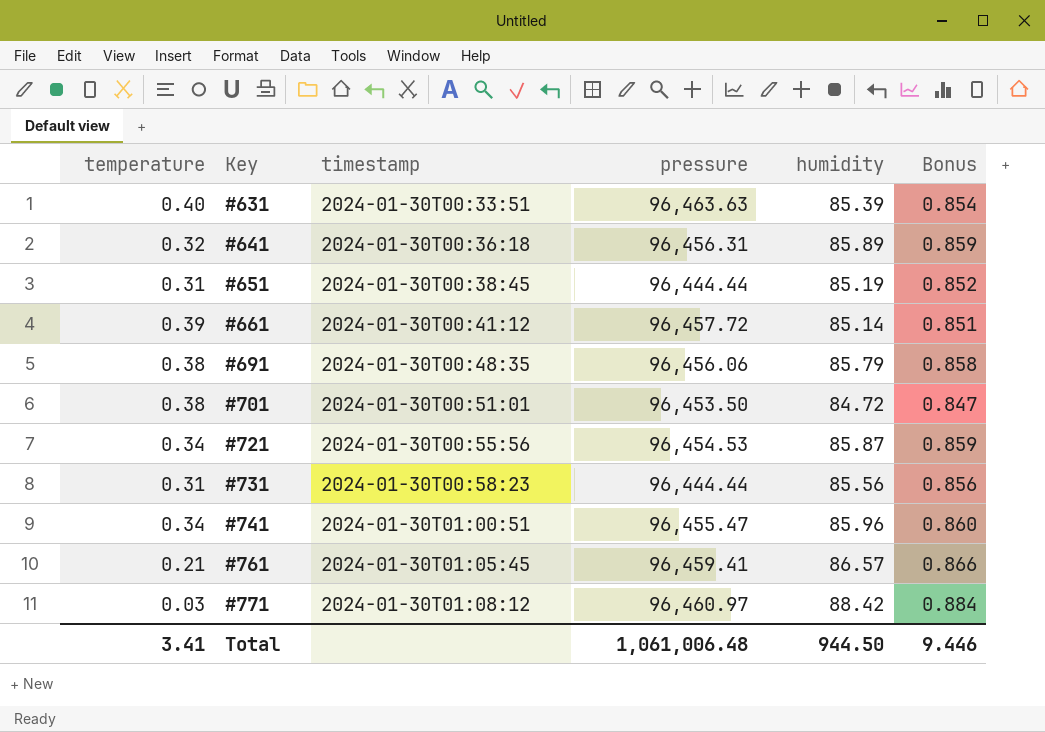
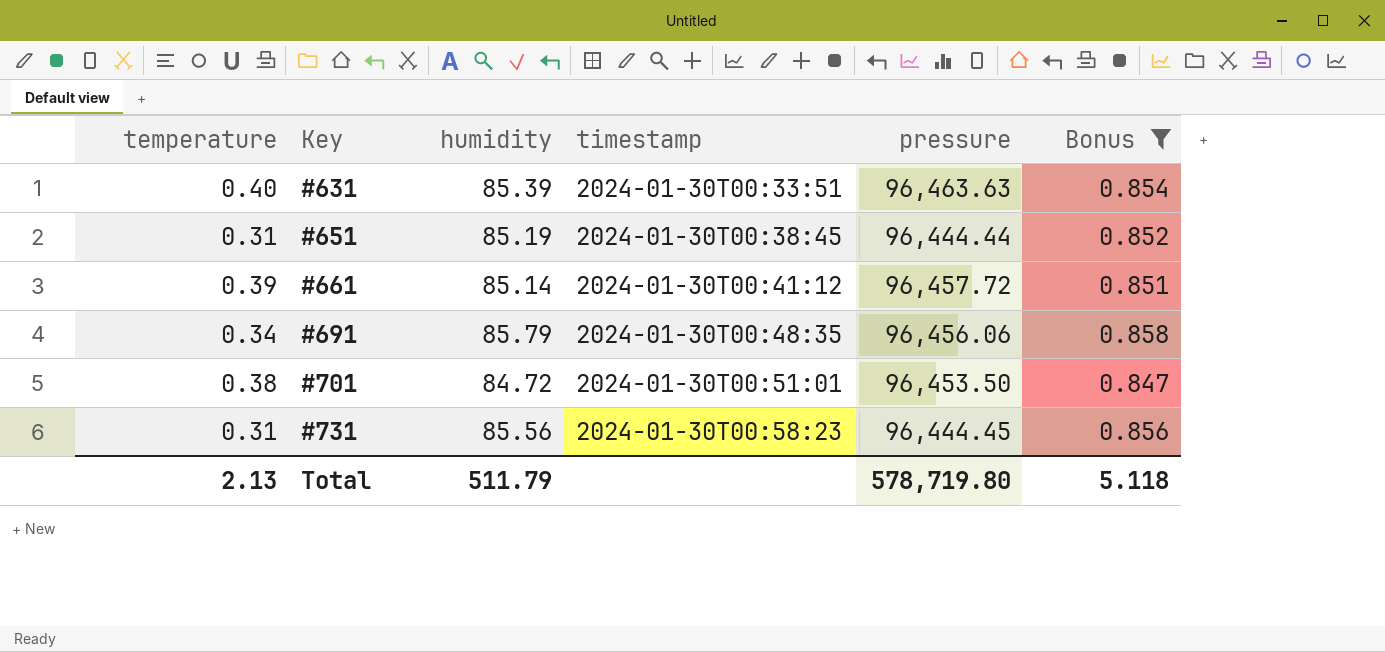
filter: none -> Bonus <= 0.858
column humidity | position: 5 -> 3
#691 | temperature: 0.38 -> 0.34
#731 | pressure: 96,444.44 -> 96,444.45
Total | temperature: 3.41 -> 2.13
Total | humidity: 944.50 -> 511.79
Total | pressure: 1,061,006.48 -> 578,719.80
Total | Bonus: 9.446 -> 5.118

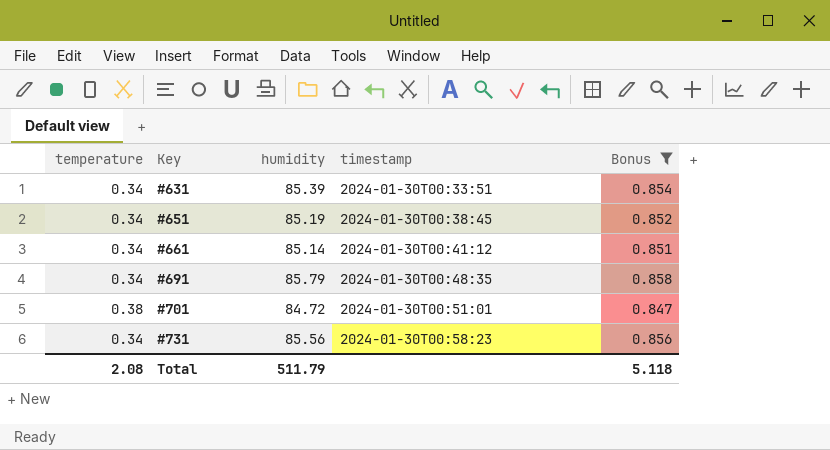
column pressure | position: 5 -> none
#631 | temperature: 0.40 -> 0.34
#651 | temperature: 0.31 -> 0.34
#661 | temperature: 0.39 -> 0.34
#731 | temperature: 0.31 -> 0.34
Total | temperature: 2.13 -> 2.08

